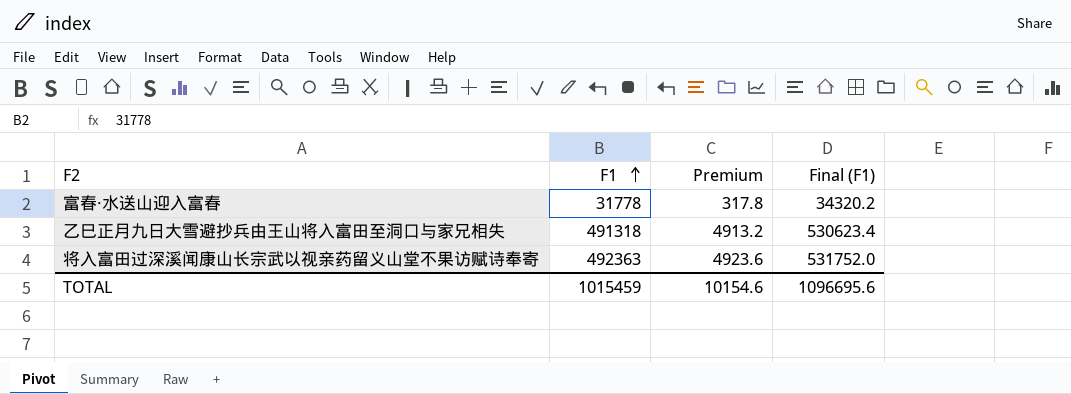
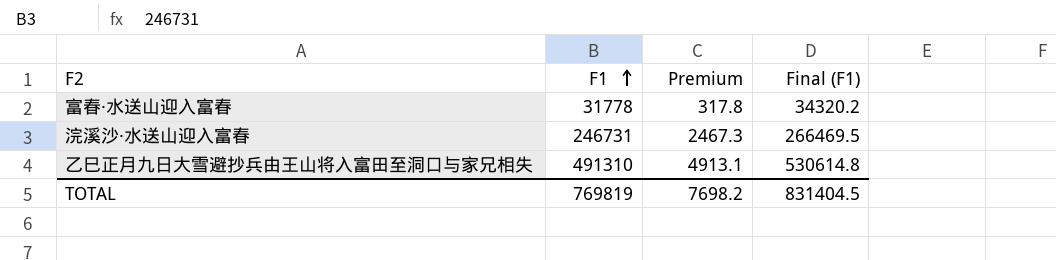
row 将入富田过深溪闻康山长宗武以视亲药留义山堂不果访赋诗奉寄: 492363 | 4923.6 | 531752.0 -> none
row 浣溪沙·水送山迎入富春: none -> 246731 | 2467.3 | 266469.5
乙巳正月九日大雪避抄兵由王山将入富田至洞口与家兄相失 | F1: 491318 -> 491310
乙巳正月九日大雪避抄兵由王山将入富田至洞口与家兄相失 | Premium: 4913.2 -> 4913.1
乙巳正月九日大雪避抄兵由王山将入富田至洞口与家兄相失 | Final (F1): 530623.4 -> 530614.8
TOTAL | F1: 1015459 -> 769819
TOTAL | Premium: 10154.6 -> 7698.2
TOTAL | Final (F1): 1096695.6 -> 831404.5

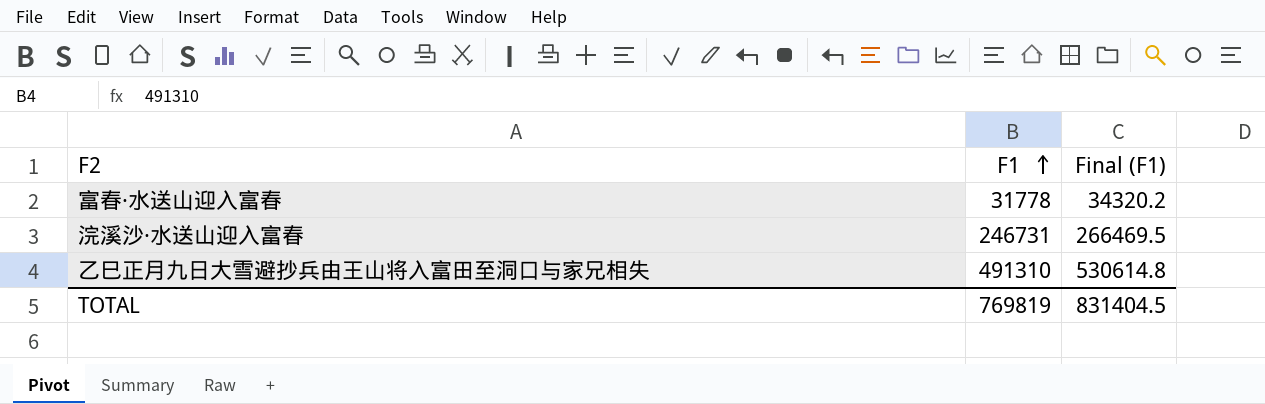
column Premium | formula: [F1] * 0.01 -> none

